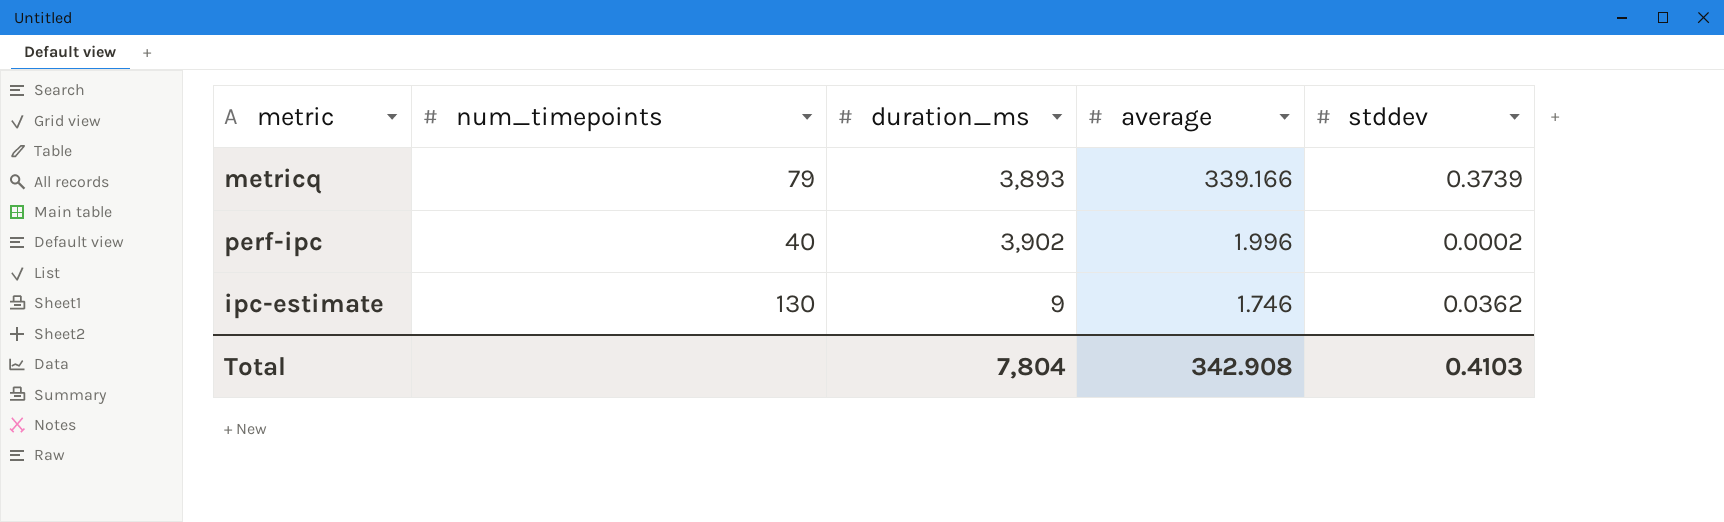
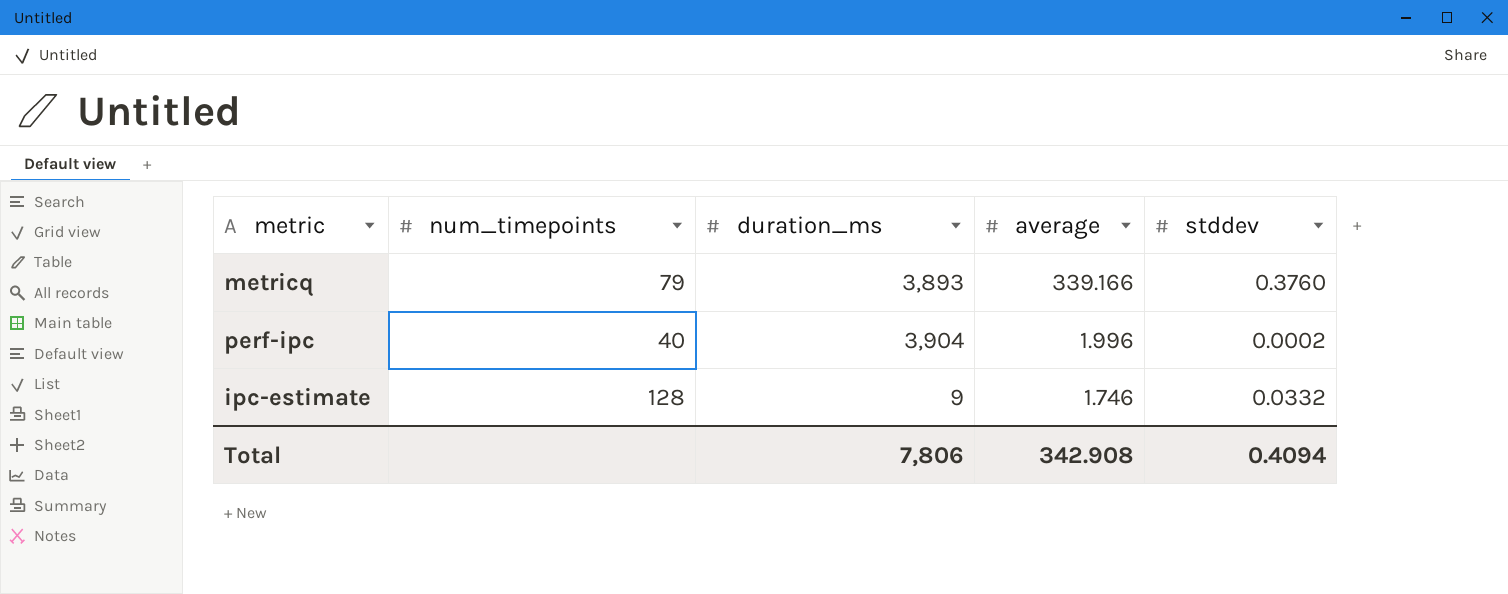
metricq | stddev: 0.3739 -> 0.3760
perf-ipc | duration_ms: 3,902 -> 3,904
ipc-estimate | num_timepoints: 130 -> 128
ipc-estimate | stddev: 0.0362 -> 0.0332
Total | duration_ms: 7,804 -> 7,806
Total | stddev: 0.4103 -> 0.4094

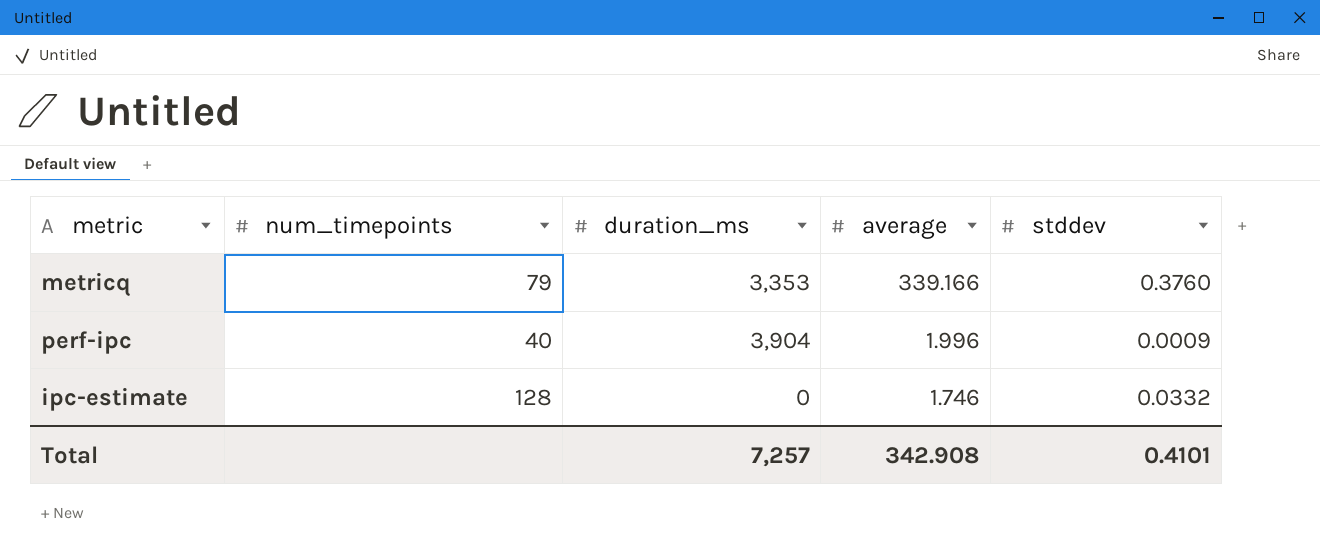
metricq | duration_ms: 3,893 -> 3,353
perf-ipc | stddev: 0.0002 -> 0.0009
ipc-estimate | duration_ms: 9 -> 0
Total | duration_ms: 7,806 -> 7,257
Total | stddev: 0.4094 -> 0.4101

